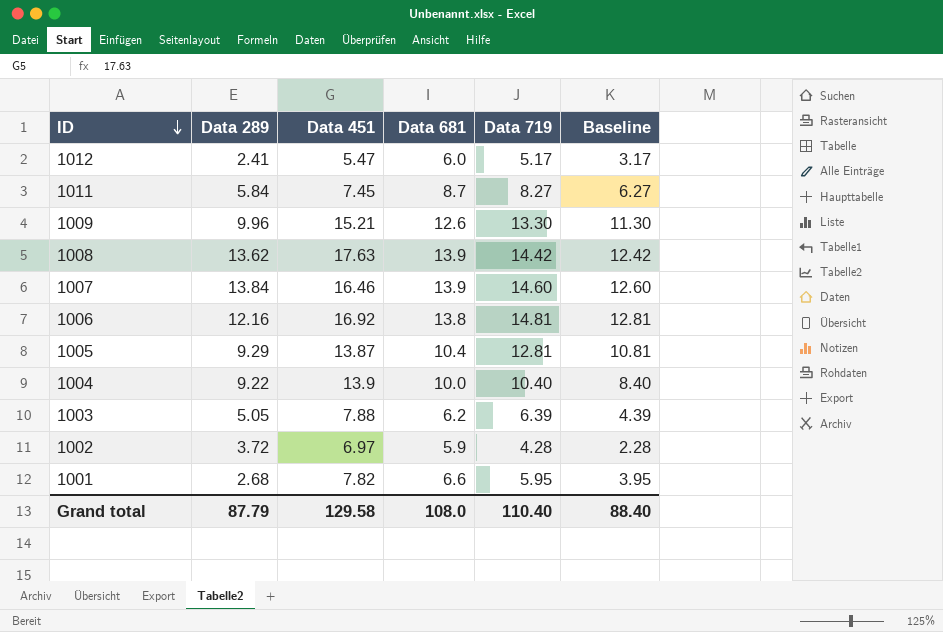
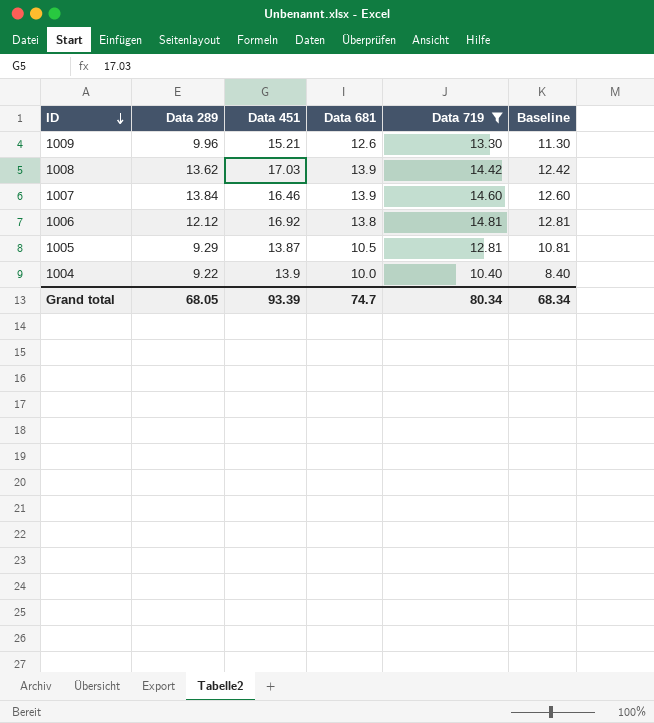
filter: none -> Data 719 >= 10.40
1008 | Data 451: 17.63 -> 17.03
1006 | Data 289: 12.16 -> 12.12
1005 | Data 681: 10.4 -> 10.5
Grand total | Data 289: 87.79 -> 68.05
Grand total | Data 451: 129.58 -> 93.39
Grand total | Data 681: 108.0 -> 74.7
Grand total | Data 719: 110.40 -> 80.34
Grand total | Baseline: 88.40 -> 68.34

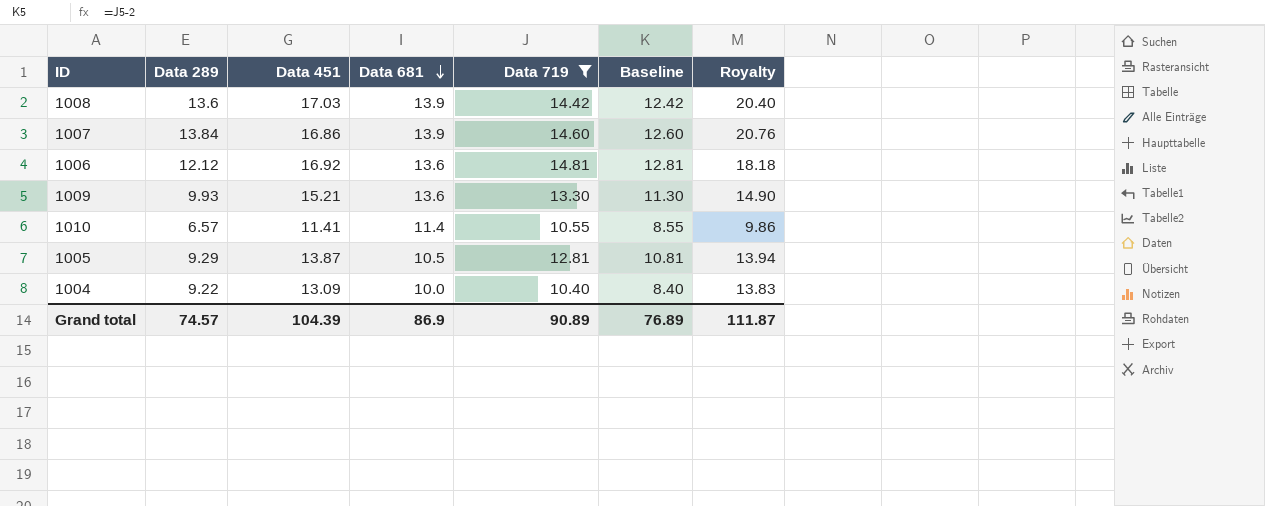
row order: ID descending -> Data 681 descending
column Royalty | formula: none -> [Data 289] * 1.5
1008 | Data 289: 13.62 -> 13.6
1007 | Data 451: 16.46 -> 16.86
1006 | Data 681: 13.8 -> 13.6
1009 | Data 289: 9.96 -> 9.93
1009 | Data 681: 12.6 -> 13.6
row 1010: none -> 6.57 | 11.41 | 11.4 | 10.55 | 8.55 | 9.86
1004 | Data 451: 13.9 -> 13.09
Grand total | Data 289: 68.05 -> 74.57
Grand total | Data 451: 93.39 -> 104.39
Grand total | Data 681: 74.7 -> 86.9
Grand total | Data 719: 80.34 -> 90.89
Grand total | Baseline: 68.34 -> 76.89

